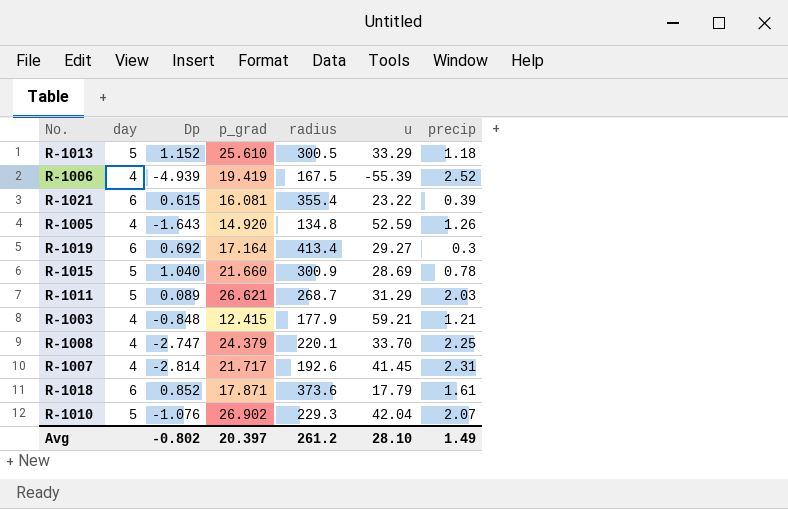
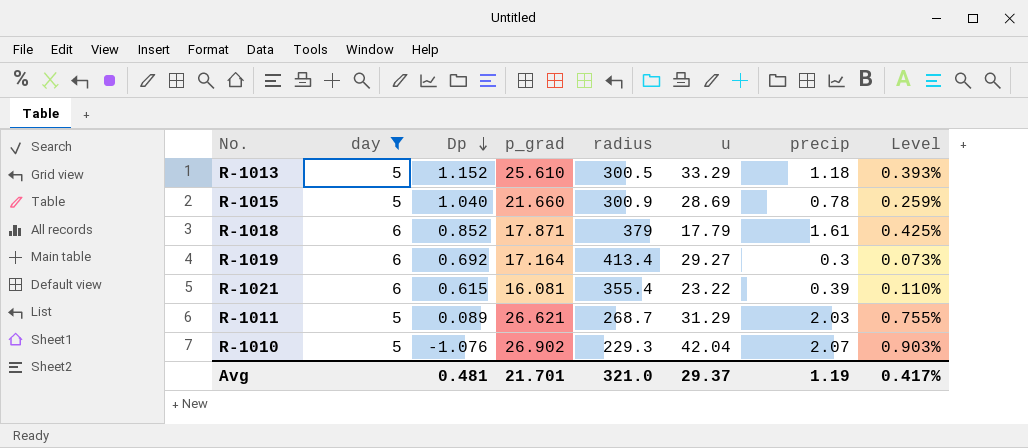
filter: none -> day != 4
row order: none -> Dp descending
column Level | formula: none -> [precip] / [radius]
R-1018 | radius: 373.6 -> 379
Avg | Dp: -0.802 -> 0.481
Avg | p_grad: 20.397 -> 21.701
Avg | radius: 261.2 -> 321.0
Avg | u: 28.10 -> 29.37
Avg | precip: 1.49 -> 1.19

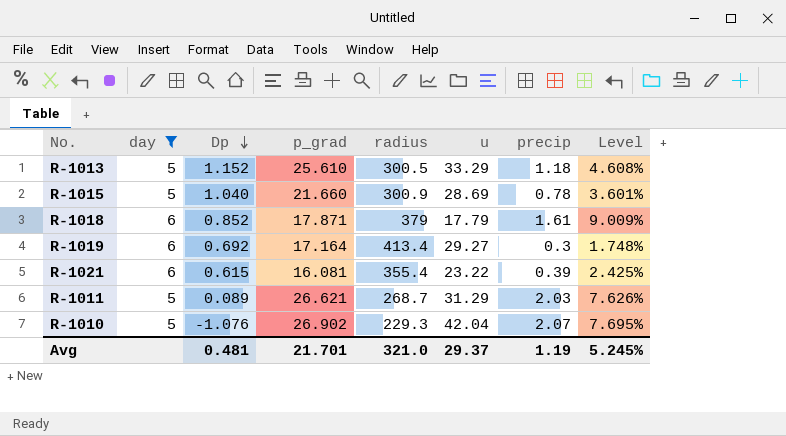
column Level | formula: [precip] / [radius] -> [precip] / [p_grad]
Avg | Level: 0.417% -> 5.245%

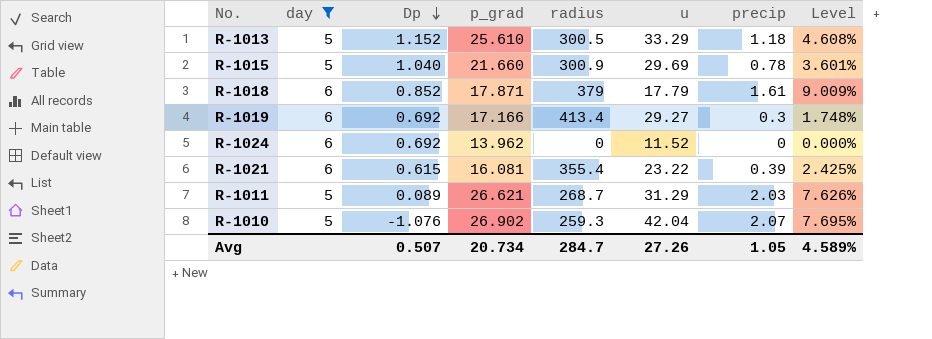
R-1015 | u: 28.69 -> 29.69
R-1019 | p_grad: 17.164 -> 17.166
row R-1024: none -> 6 | 0.692 | 13.962 | 0 | 11.52 | 0 | 0.000%
R-1010 | radius: 229.3 -> 259.3
Avg | Dp: 0.481 -> 0.507
Avg | p_grad: 21.701 -> 20.734
Avg | radius: 321.0 -> 284.7
Avg | u: 29.37 -> 27.26
Avg | precip: 1.19 -> 1.05
Avg | Level: 5.245% -> 4.589%

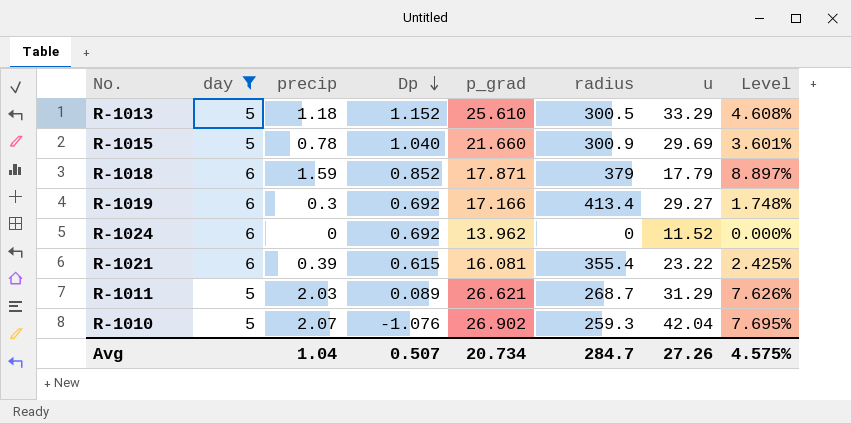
column precip | position: 7 -> 3
R-1018 | precip: 1.61 -> 1.59
R-1018 | Level: 9.009% -> 8.897%
Avg | precip: 1.05 -> 1.04
Avg | Level: 4.589% -> 4.575%

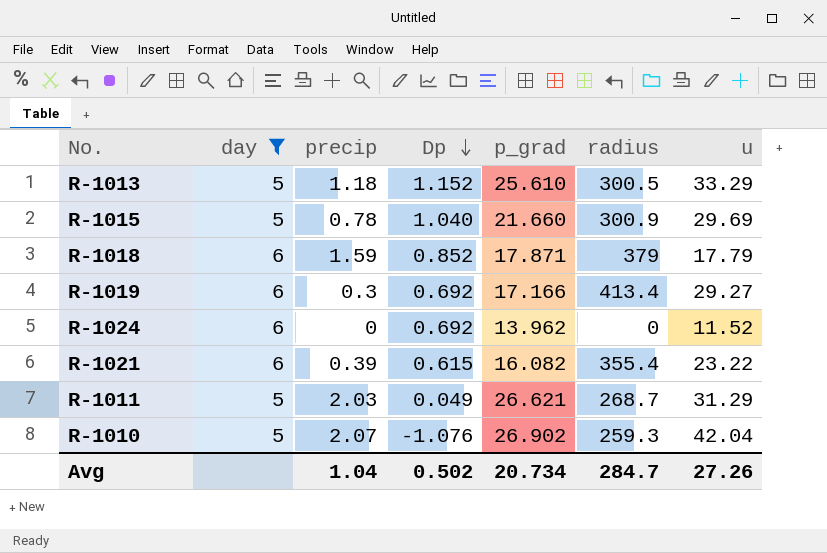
column Level | formula: [precip] / [p_grad] -> none
R-1021 | p_grad: 16.081 -> 16.082
R-1011 | Dp: 0.089 -> 0.049
Avg | Dp: 0.507 -> 0.502

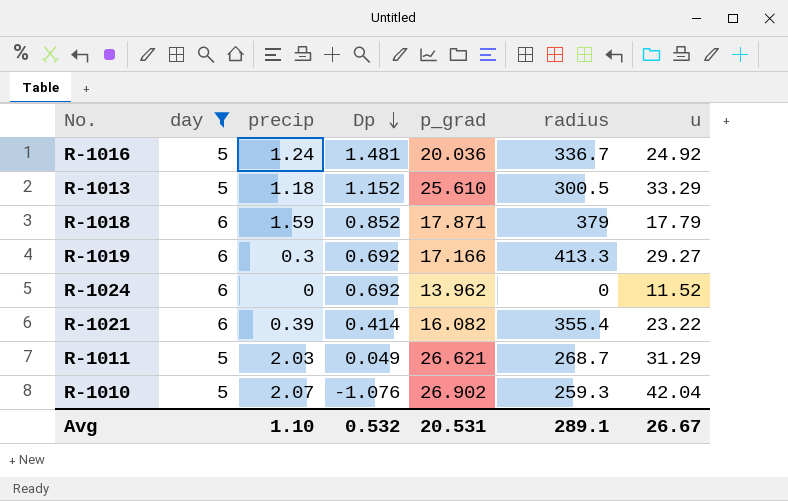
row R-1015: 5 | 0.78 | 1.040 | 21.660 | 300.9 | 29.69 -> none
row R-1016: none -> 5 | 1.24 | 1.481 | 20.036 | 336.7 | 24.92
R-1019 | radius: 413.4 -> 413.3
R-1021 | Dp: 0.615 -> 0.414
Avg | precip: 1.04 -> 1.10
Avg | Dp: 0.502 -> 0.532
Avg | p_grad: 20.734 -> 20.531
Avg | radius: 284.7 -> 289.1
Avg | u: 27.26 -> 26.67

